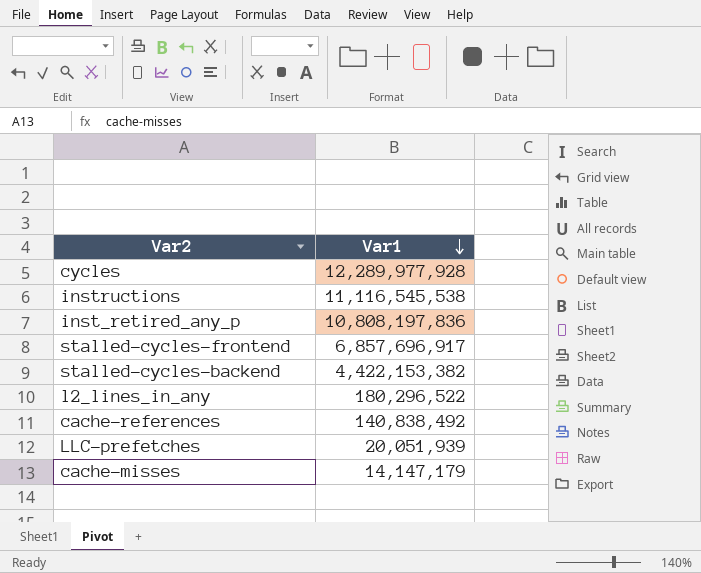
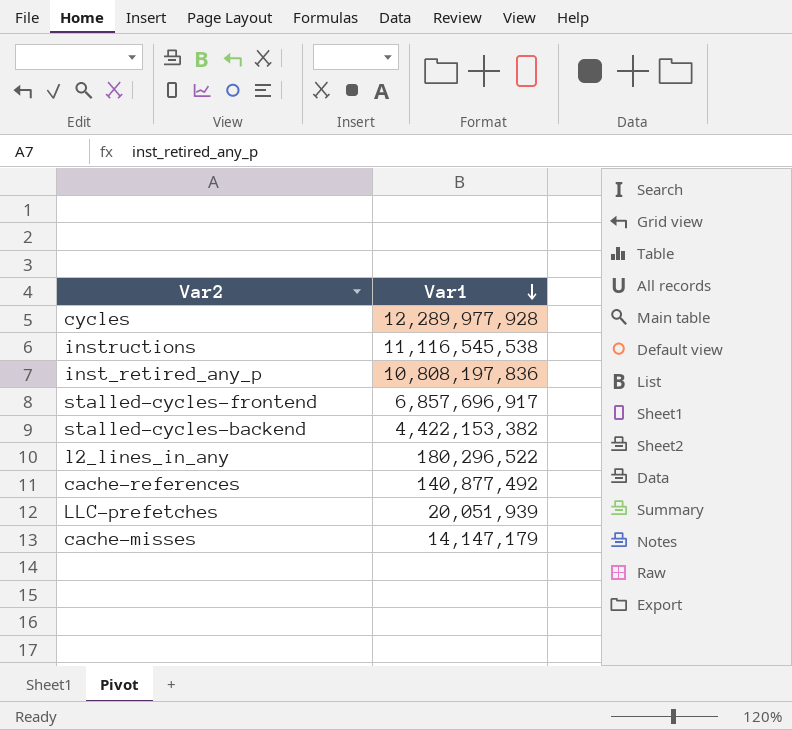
cache-references | Var1: 140,838,492 -> 140,877,492

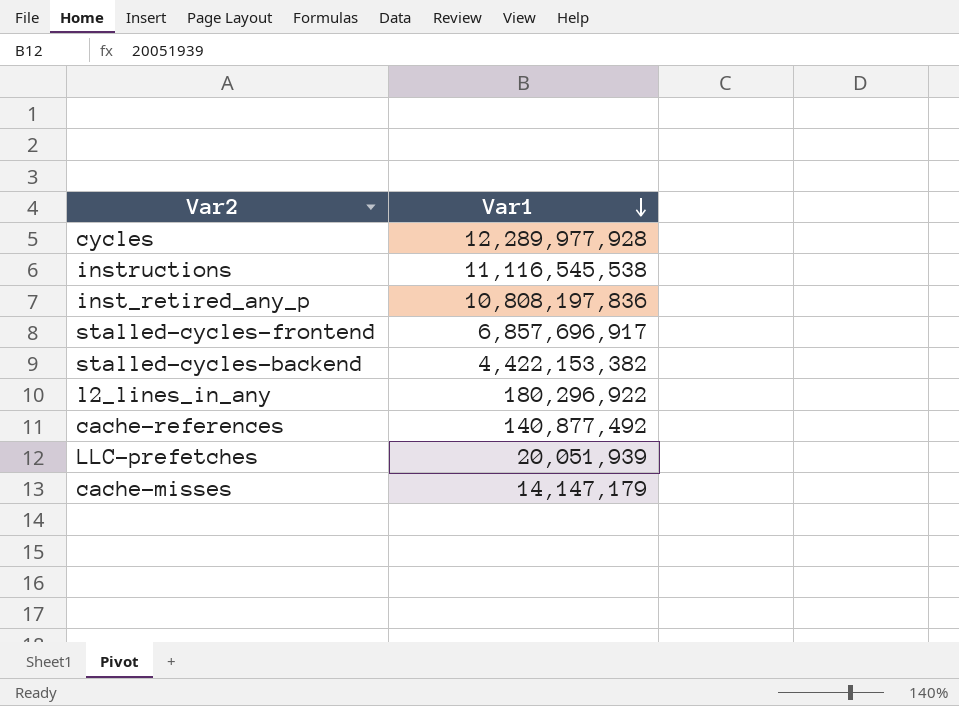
l2_lines_in_any | Var1: 180,296,522 -> 180,296,922

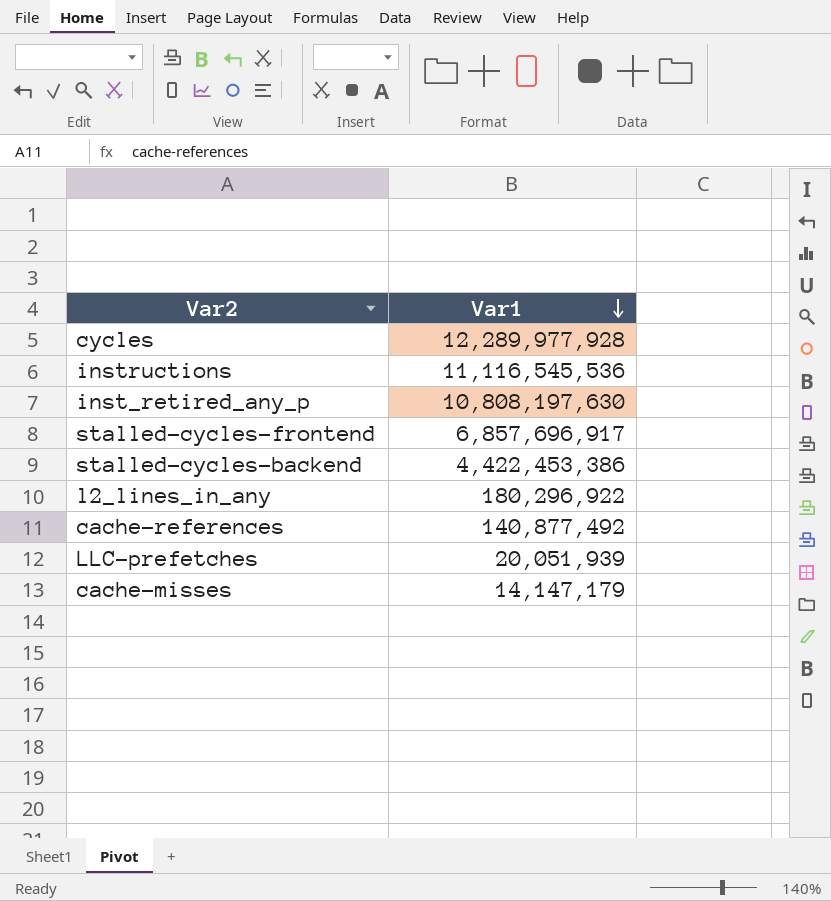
instructions | Var1: 11,116,545,538 -> 11,116,545,536
inst_retired_any_p | Var1: 10,808,197,836 -> 10,808,197,630
stalled-cycles-backend | Var1: 4,422,153,382 -> 4,422,453,386

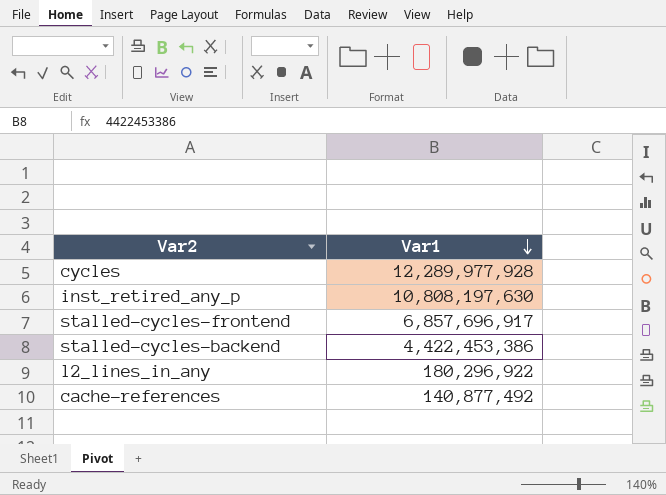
row instructions: 11,116,545,536 -> none
row LLC-prefetches: 20,051,939 -> none
row cache-misses: 14,147,179 -> none

